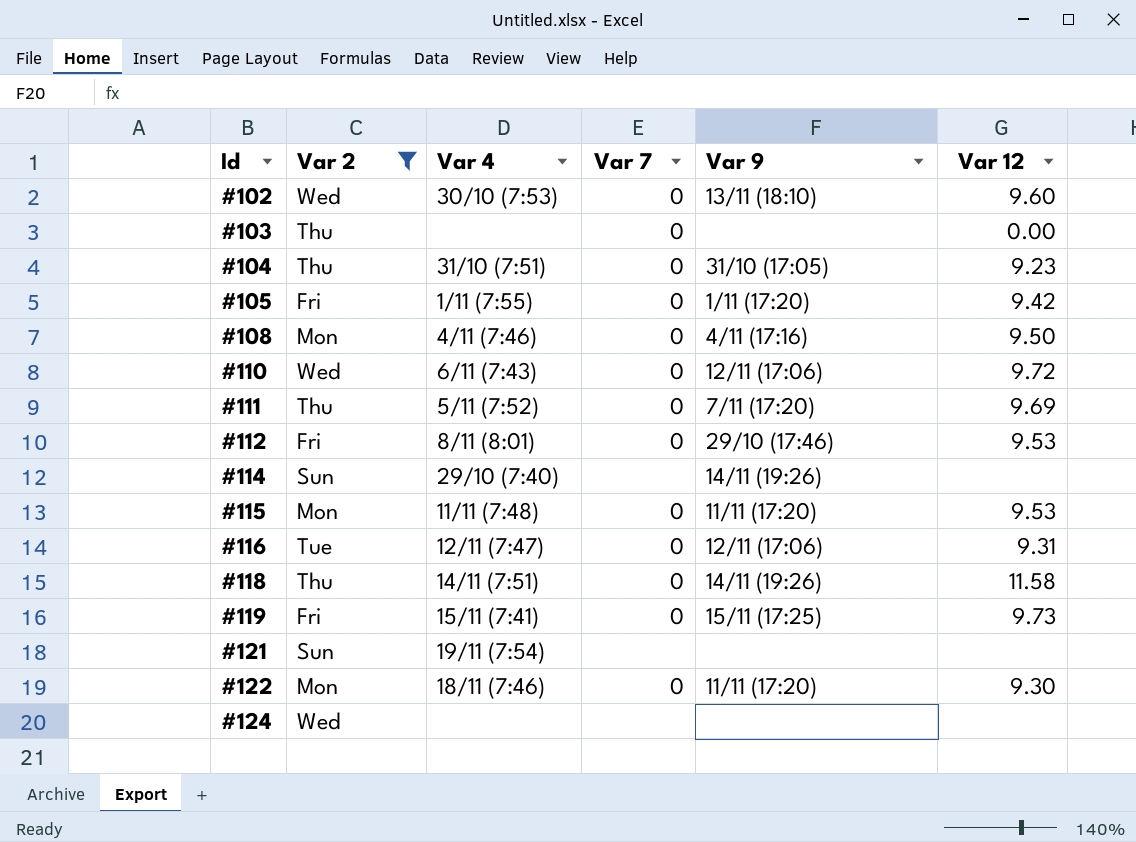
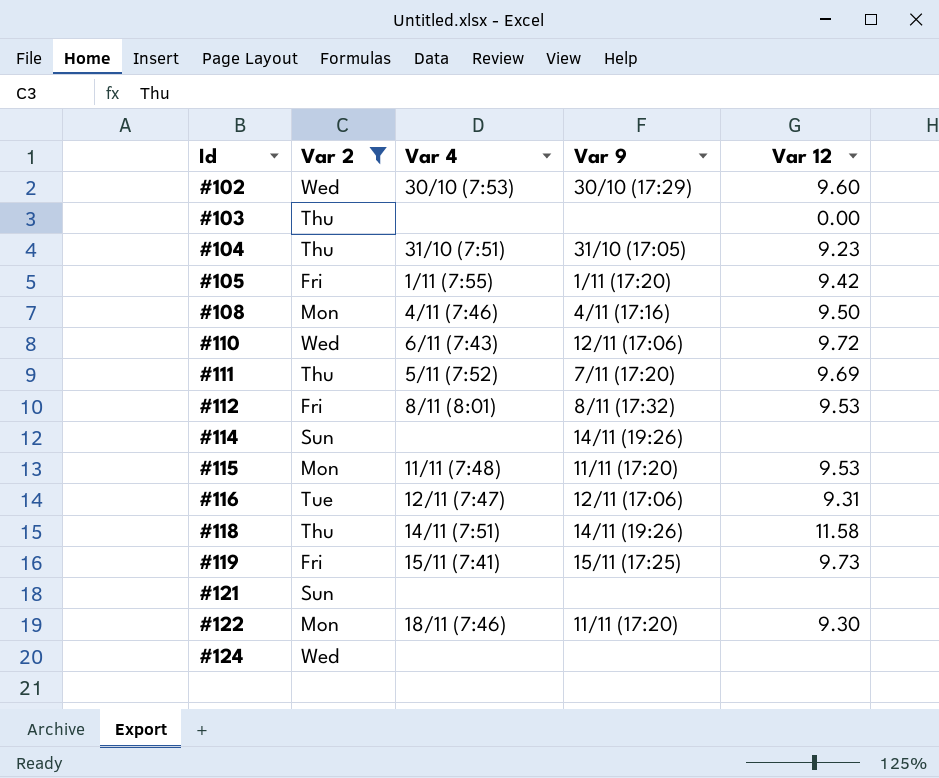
column Var 7 | position: 4 -> none
#102 | Var 9: 13/11 (18:10) -> 30/10 (17:29)
#112 | Var 9: 29/10 (17:46) -> 8/11 (17:32)
#114 | Var 4: 29/10 (7:40) -> none
#121 | Var 4: 19/11 (7:54) -> none

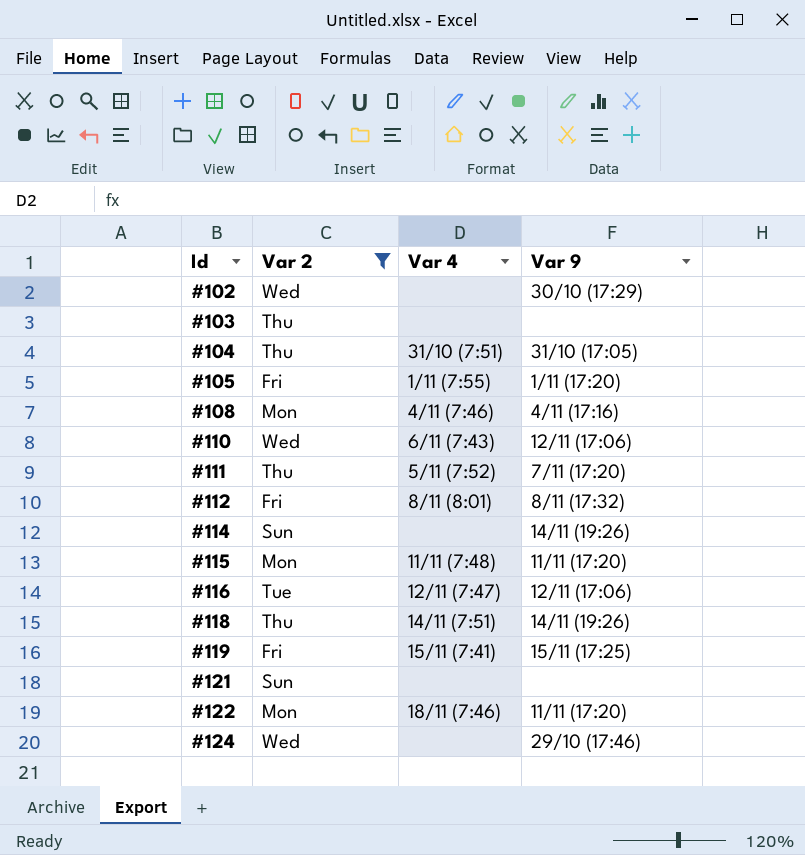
column Var 12 | position: 5 -> none
#102 | Var 4: 30/10 (7:53) -> none
#124 | Var 9: none -> 29/10 (17:46)

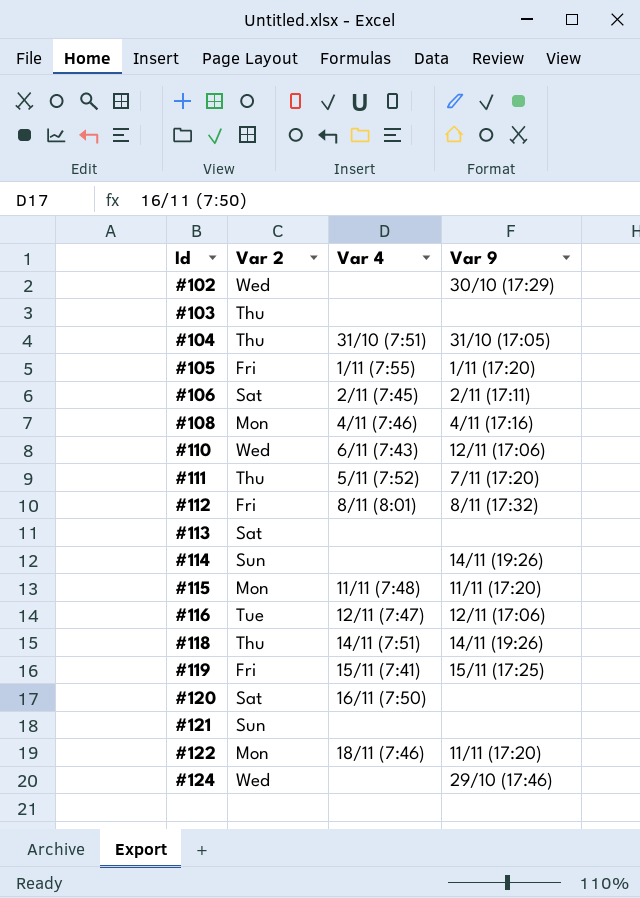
filter: Var 2 != Sat -> none

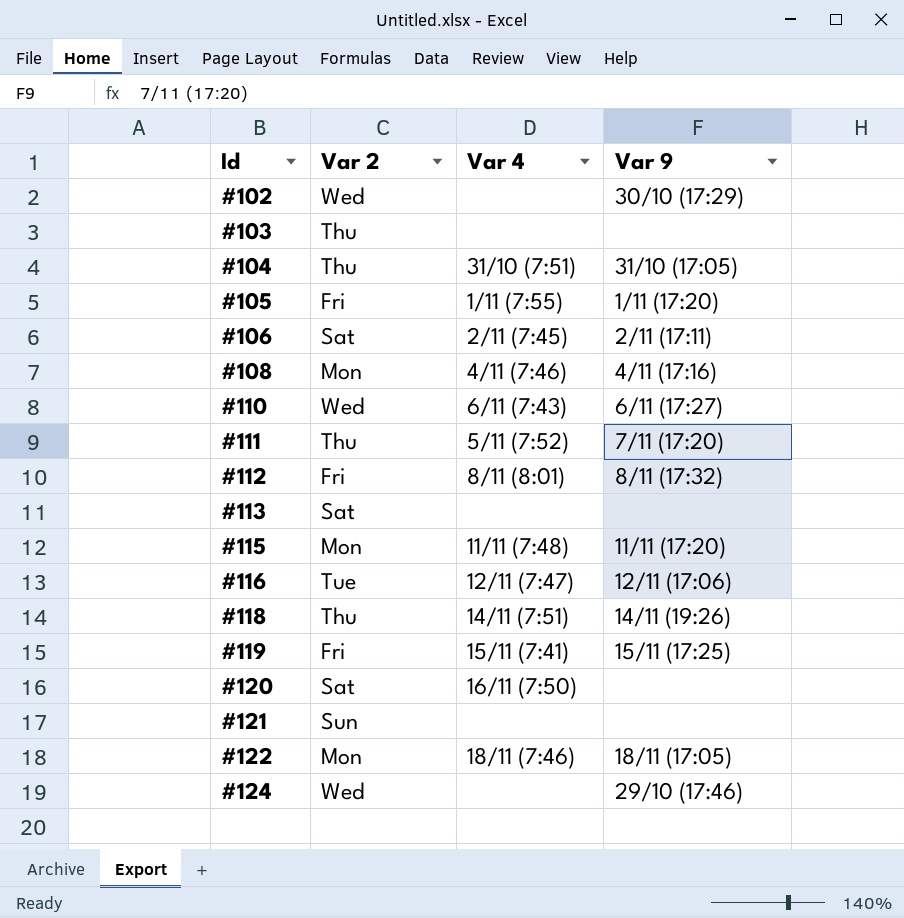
row #114: Sun | none | 14/11 (19:26) -> none
#110 | Var 9: 12/11 (17:06) -> 6/11 (17:27)
#122 | Var 9: 11/11 (17:20) -> 18/11 (17:05)

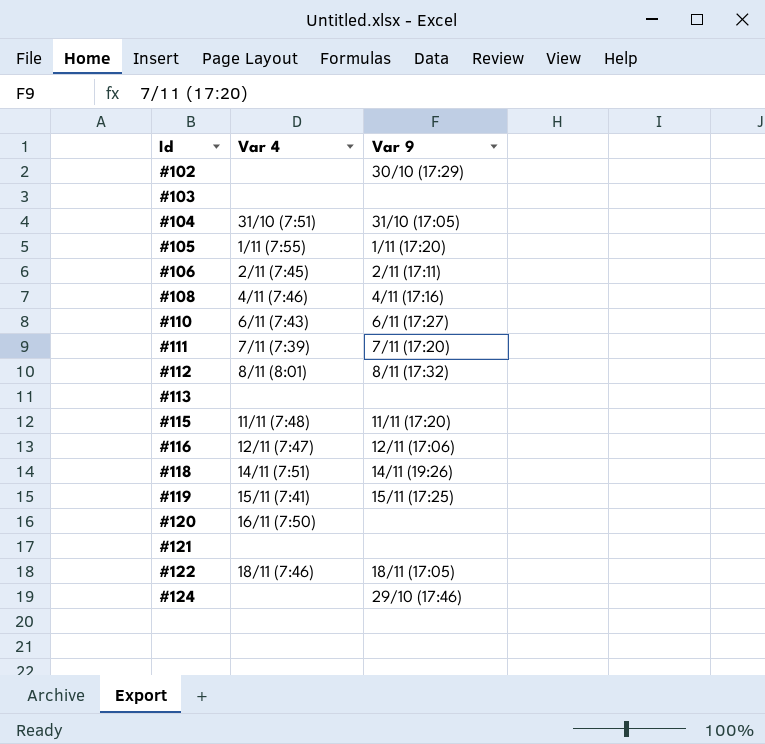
column Var 2 | position: 2 -> none
#111 | Var 4: 5/11 (7:52) -> 7/11 (7:39)

